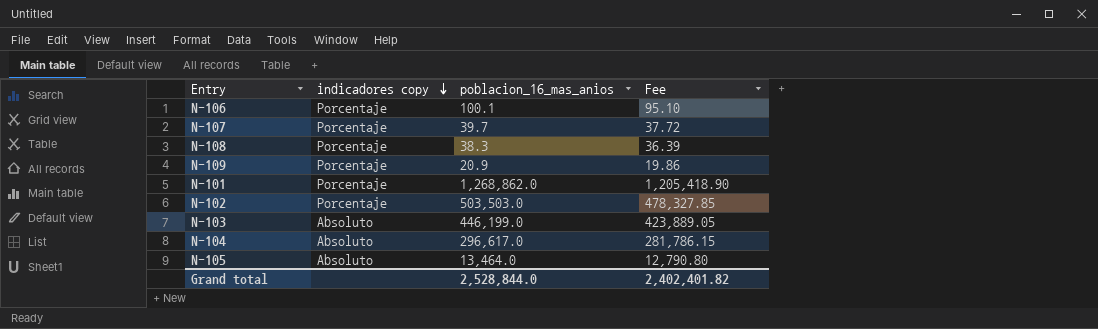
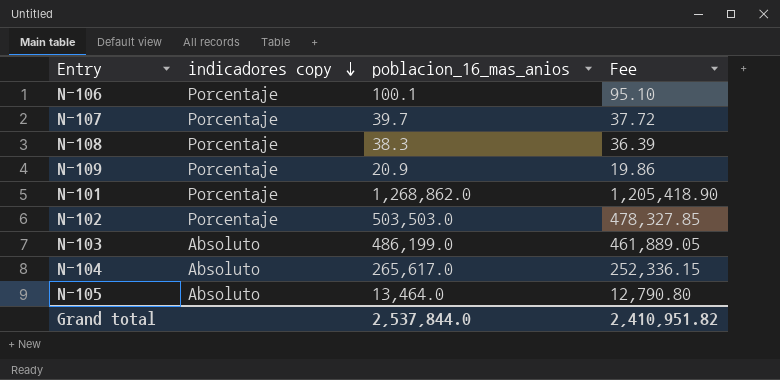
N-103 | poblacion_16_mas_anios: 446,199.0 -> 486,199.0
N-103 | Fee: 423,889.05 -> 461,889.05
N-104 | poblacion_16_mas_anios: 296,617.0 -> 265,617.0
N-104 | Fee: 281,786.15 -> 252,336.15
Grand total | poblacion_16_mas_anios: 2,528,844.0 -> 2,537,844.0
Grand total | Fee: 2,402,401.82 -> 2,410,951.82

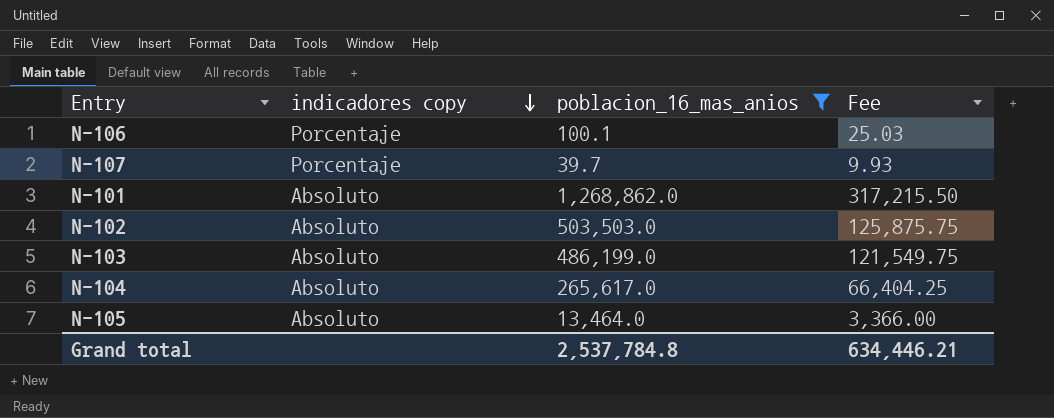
filter: none -> poblacion_16_mas_anios >= 39.7
column Fee | formula: [poblacion_16_mas_anios] * 0.95 -> [poblacion_16_mas_anios] * 0.25
N-101 | indicadores copy: Porcentaje -> Absoluto
N-102 | indicadores copy: Porcentaje -> Absoluto
Grand total | poblacion_16_mas_anios: 2,537,844.0 -> 2,537,784.8
Grand total | Fee: 2,410,951.82 -> 634,446.21

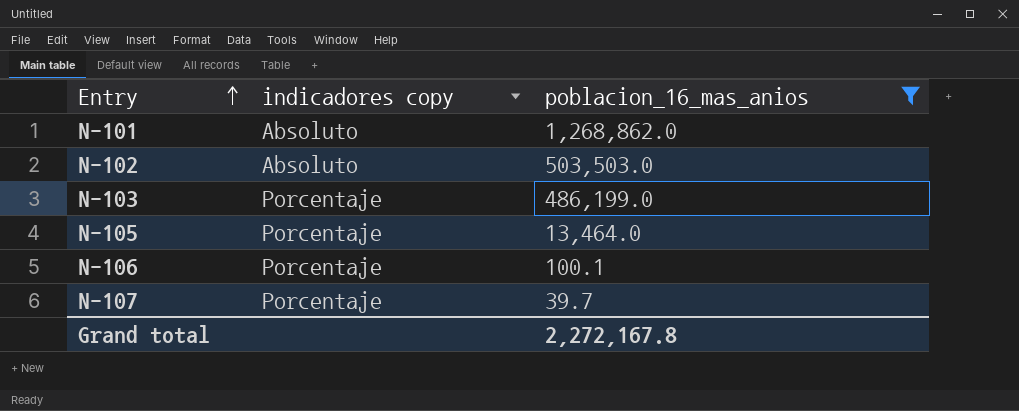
row order: indicadores copy descending -> Entry ascending
column Fee | formula: [poblacion_16_mas_anios] * 0.25 -> none
row N-104: Absoluto | 265,617.0 | 66,404.25 -> none
N-103 | indicadores copy: Absoluto -> Porcentaje
N-105 | indicadores copy: Absoluto -> Porcentaje
Grand total | poblacion_16_mas_anios: 2,537,784.8 -> 2,272,167.8

